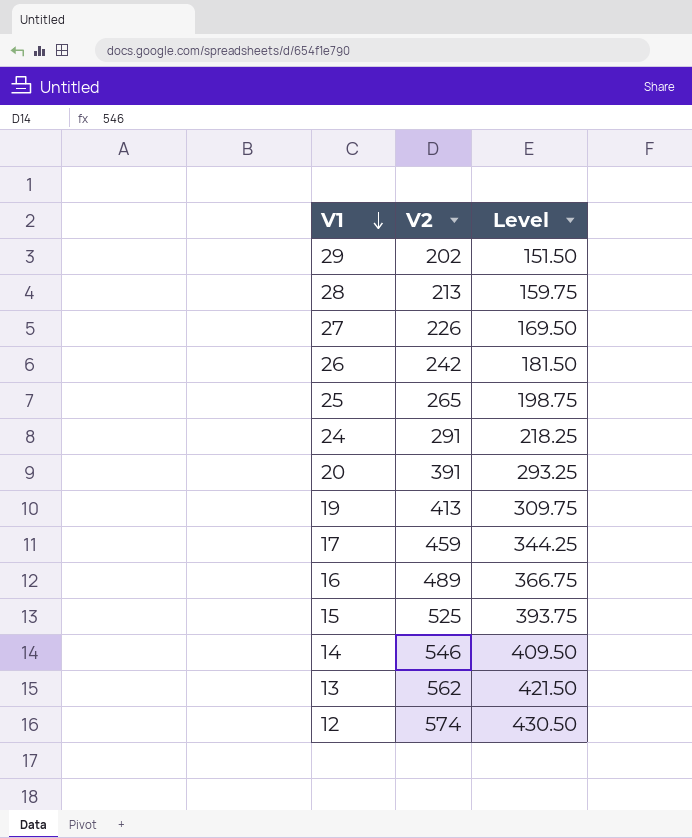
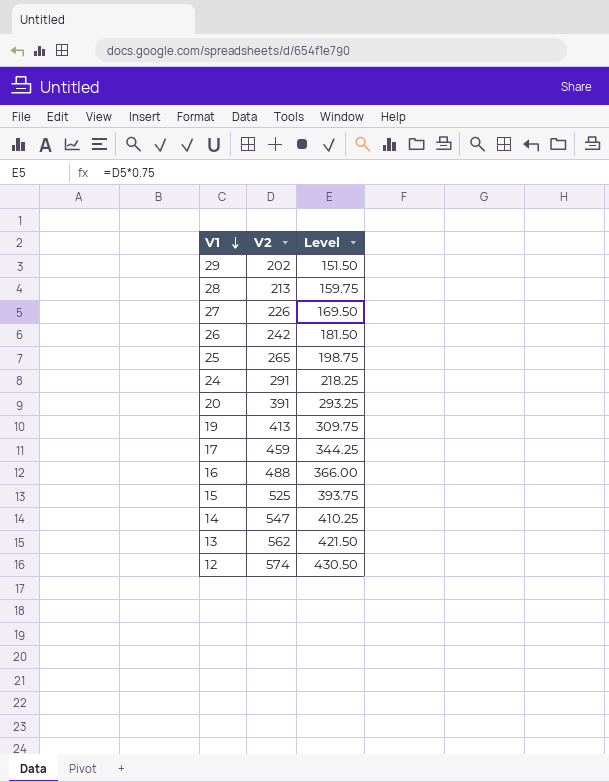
16 | V2: 489 -> 488
16 | Level: 366.75 -> 366.00
14 | V2: 546 -> 547
14 | Level: 409.50 -> 410.25

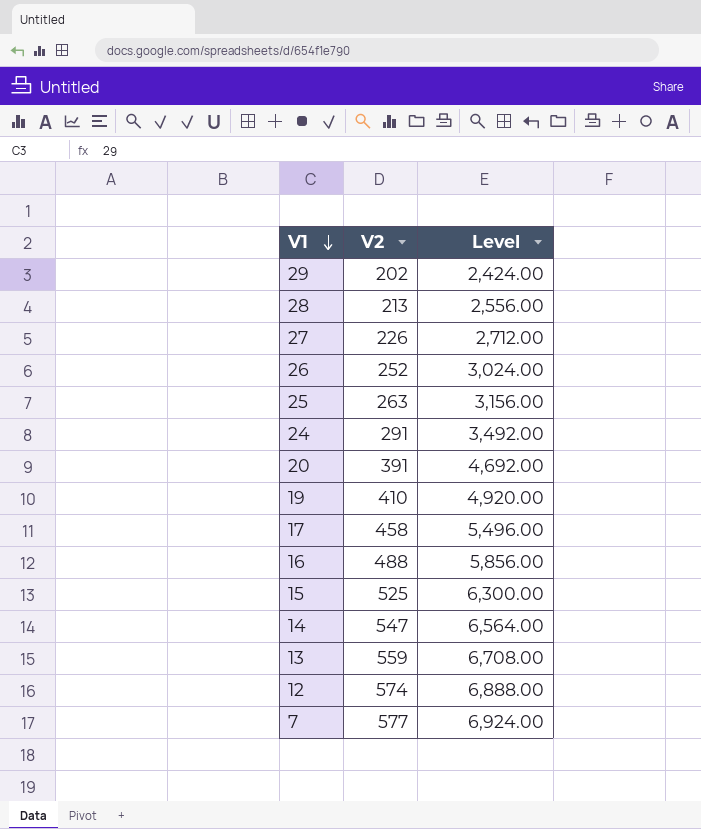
column Level | formula: [V2] * 0.75 -> [V2] * 12
26 | V2: 242 -> 252
25 | V2: 265 -> 263
19 | V2: 413 -> 410
17 | V2: 459 -> 458
13 | V2: 562 -> 559
row 7: none -> 577 | 6,924.00

